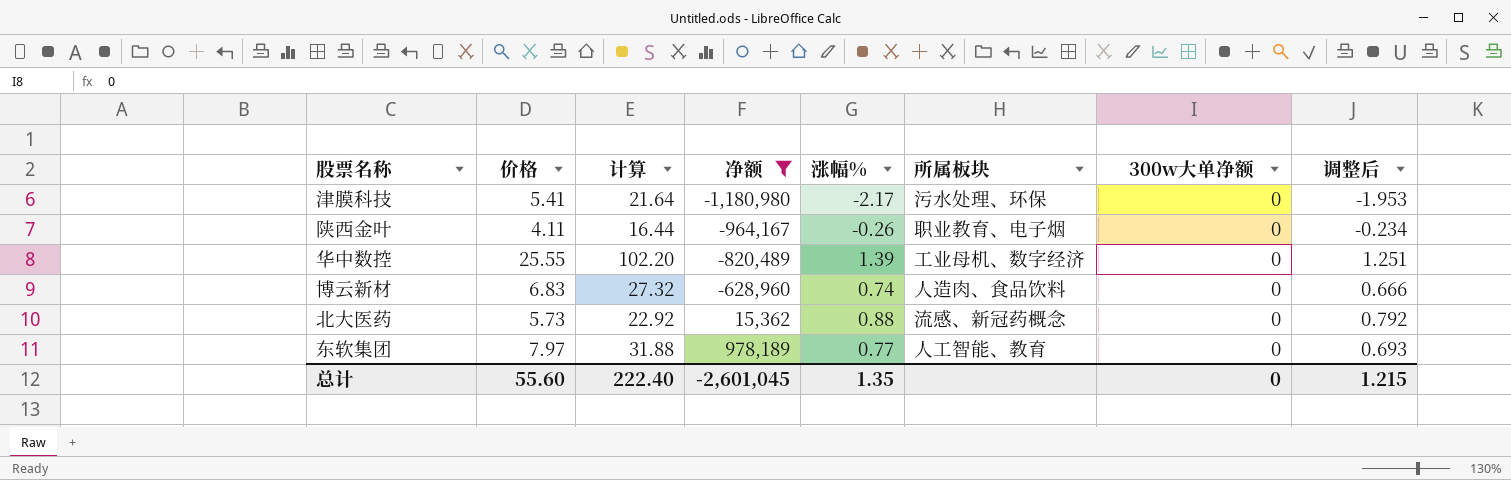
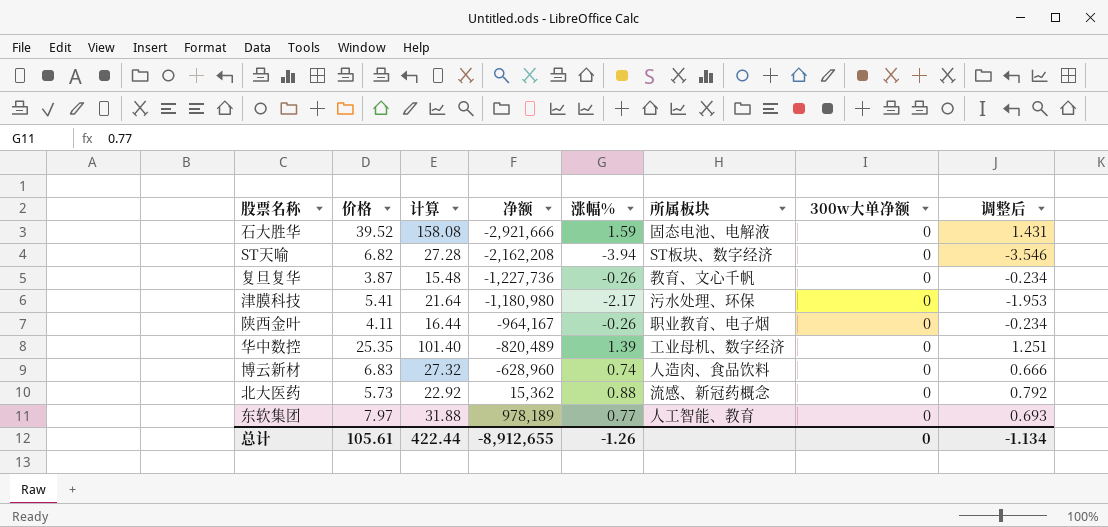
filter: 净额 >= -1,180,980 -> none
华中数控 | 价格: 25.55 -> 25.35
华中数控 | 计算: 102.20 -> 101.40
总计 | 价格: 55.60 -> 105.61
总计 | 计算: 222.40 -> 422.44
总计 | 净额: -2,601,045 -> -8,912,655
总计 | 涨幅%: 1.35 -> -1.26
总计 | 调整后: 1.215 -> -1.134

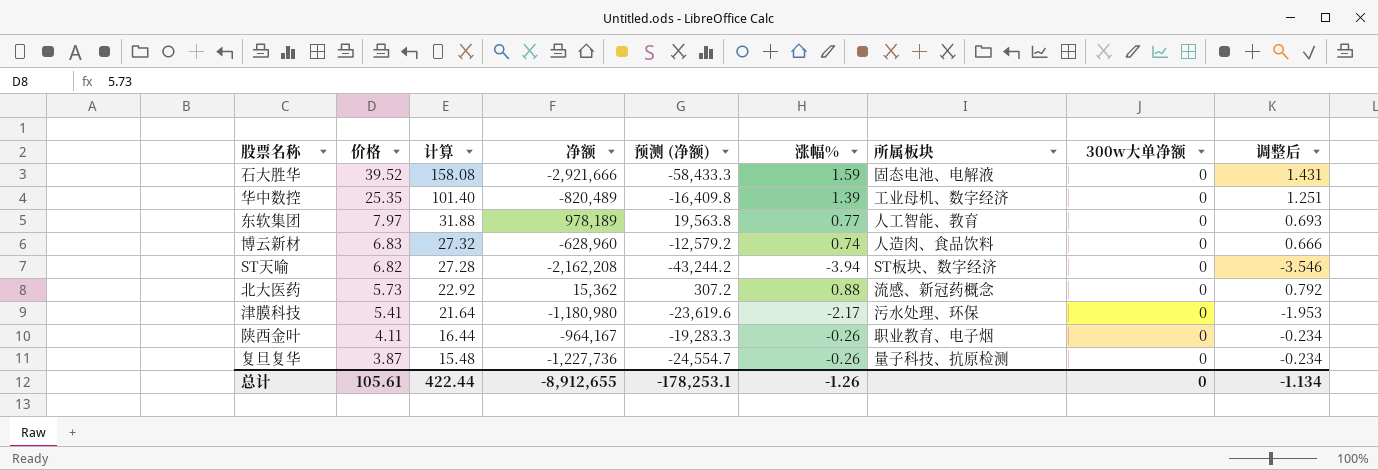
row order: 净额 ascending -> 价格 descending
column 预测 (净额) | formula: none -> [净额] * 0.02
复旦复华 | 所属板块: 教育、文心千帆 -> 量子科技、抗原检测

